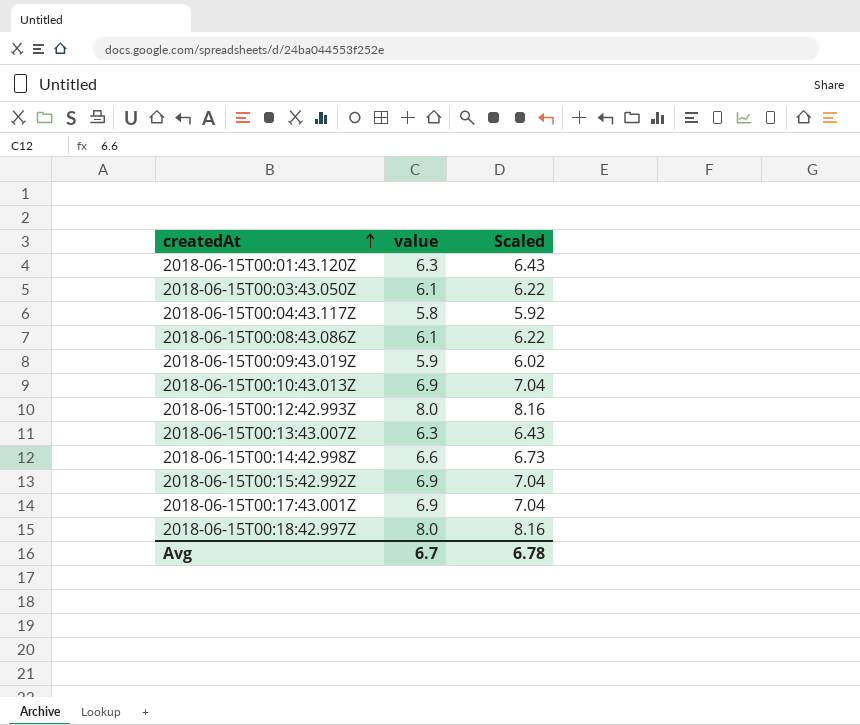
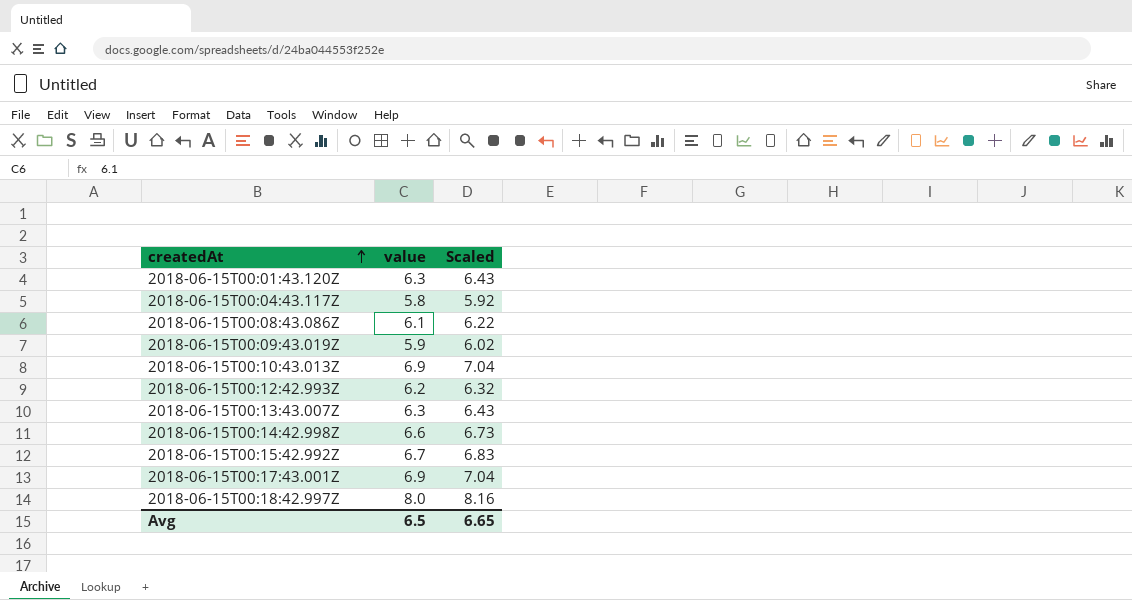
row 2018-06-15T00:03:43.050Z: 6.1 | 6.22 -> none
2018-06-15T00:12:42.993Z | value: 8.0 -> 6.2
2018-06-15T00:12:42.993Z | Scaled: 8.16 -> 6.32
2018-06-15T00:15:42.992Z | value: 6.9 -> 6.7
2018-06-15T00:15:42.992Z | Scaled: 7.04 -> 6.83
Avg | value: 6.7 -> 6.5
Avg | Scaled: 6.78 -> 6.65

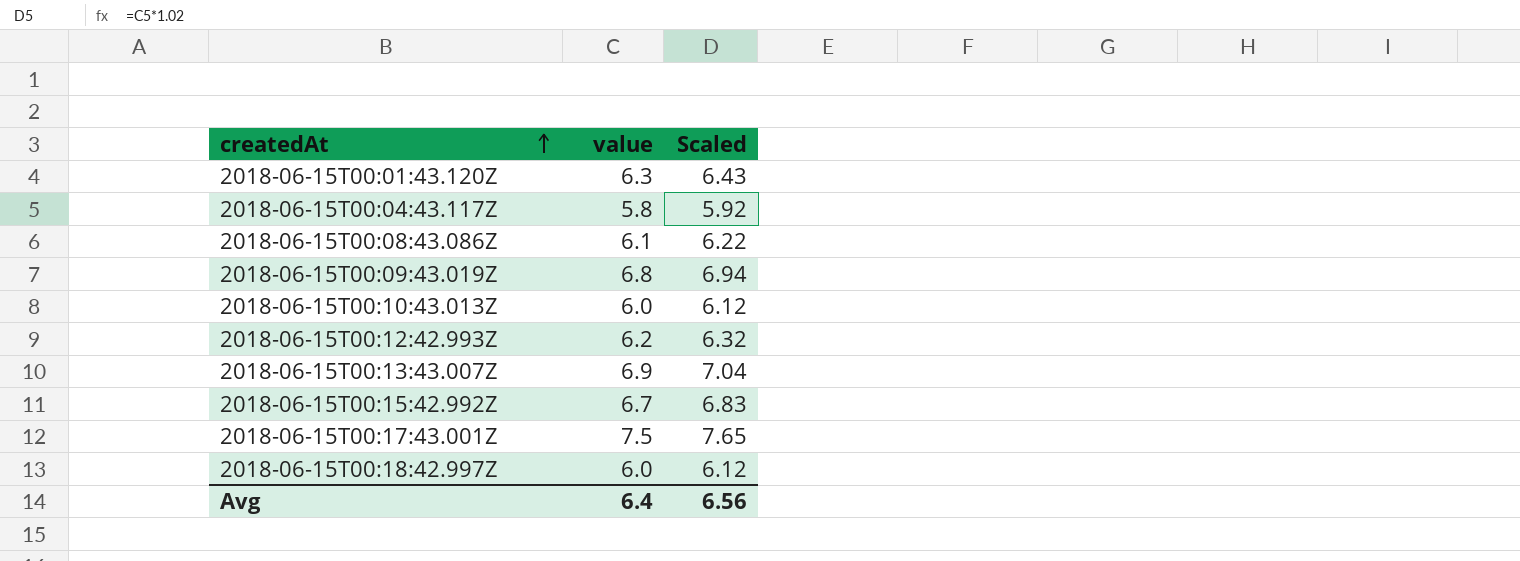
row 2018-06-15T00:14:42.998Z: 6.6 | 6.73 -> none
2018-06-15T00:09:43.019Z | value: 5.9 -> 6.8
2018-06-15T00:09:43.019Z | Scaled: 6.02 -> 6.94
2018-06-15T00:10:43.013Z | value: 6.9 -> 6.0
2018-06-15T00:10:43.013Z | Scaled: 7.04 -> 6.12
2018-06-15T00:13:43.007Z | value: 6.3 -> 6.9
2018-06-15T00:13:43.007Z | Scaled: 6.43 -> 7.04
2018-06-15T00:17:43.001Z | value: 6.9 -> 7.5
2018-06-15T00:17:43.001Z | Scaled: 7.04 -> 7.65
2018-06-15T00:18:42.997Z | value: 8.0 -> 6.0
2018-06-15T00:18:42.997Z | Scaled: 8.16 -> 6.12
Avg | value: 6.5 -> 6.4
Avg | Scaled: 6.65 -> 6.56

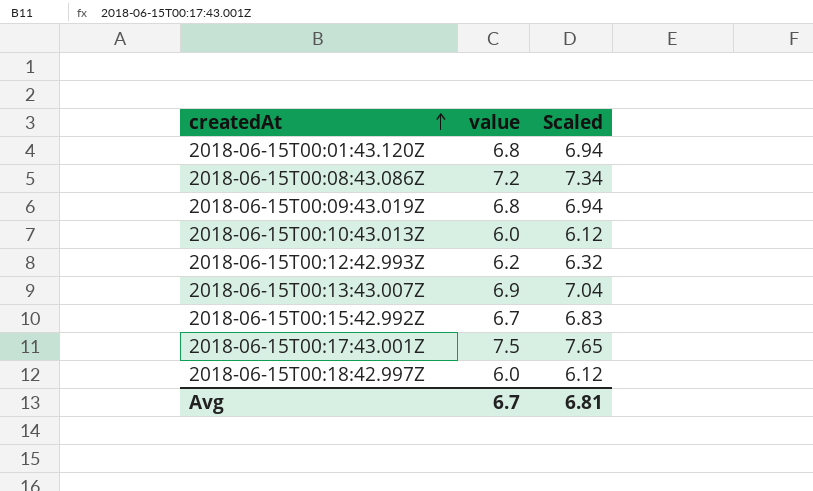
row 2018-06-15T00:04:43.117Z: 5.8 | 5.92 -> none
2018-06-15T00:01:43.120Z | value: 6.3 -> 6.8
2018-06-15T00:01:43.120Z | Scaled: 6.43 -> 6.94
2018-06-15T00:08:43.086Z | value: 6.1 -> 7.2
2018-06-15T00:08:43.086Z | Scaled: 6.22 -> 7.34
Avg | value: 6.4 -> 6.7
Avg | Scaled: 6.56 -> 6.81

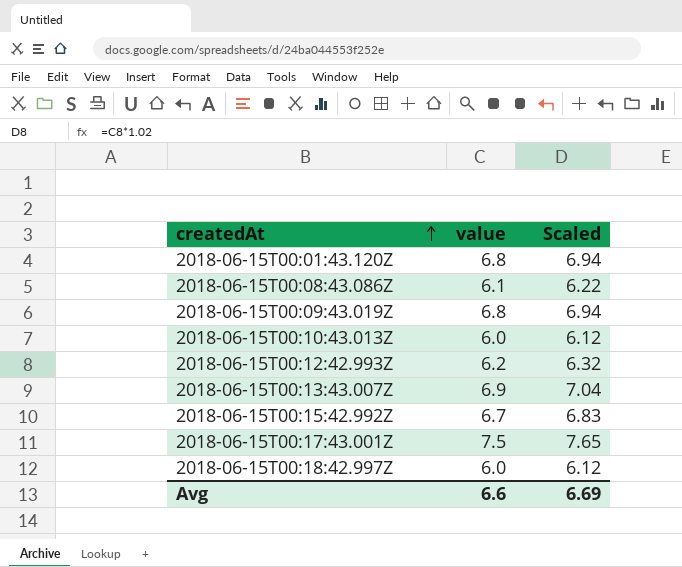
2018-06-15T00:08:43.086Z | value: 7.2 -> 6.1
2018-06-15T00:08:43.086Z | Scaled: 7.34 -> 6.22
Avg | value: 6.7 -> 6.6
Avg | Scaled: 6.81 -> 6.69

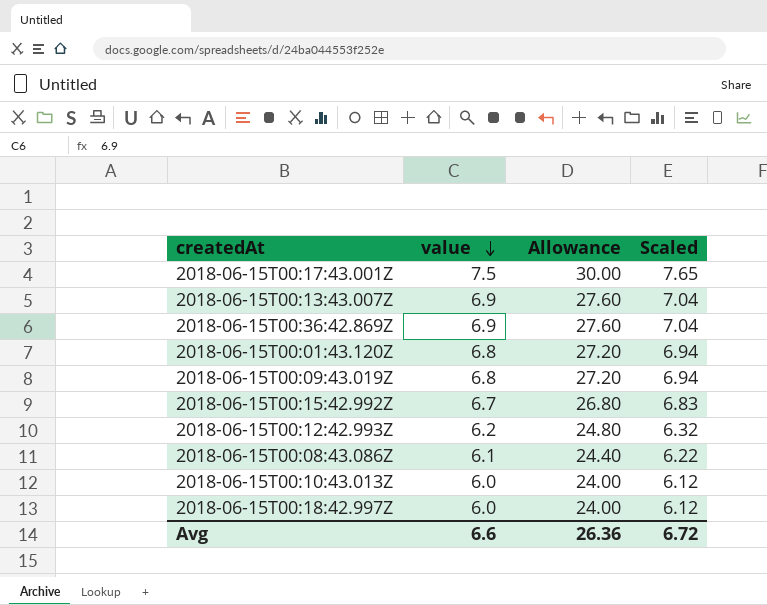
row order: createdAt ascending -> value descending
column Allowance | formula: none -> [value] * 4
row 2018-06-15T00:36:42.869Z: none -> 6.9 | 27.60 | 7.04
Avg | Scaled: 6.69 -> 6.72

